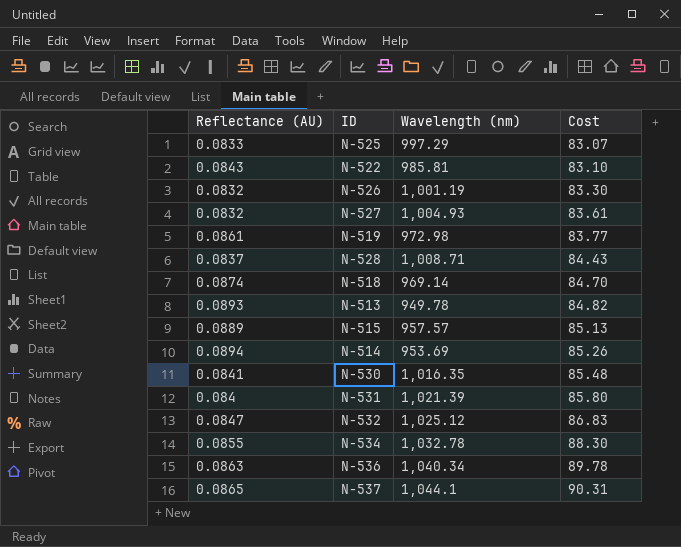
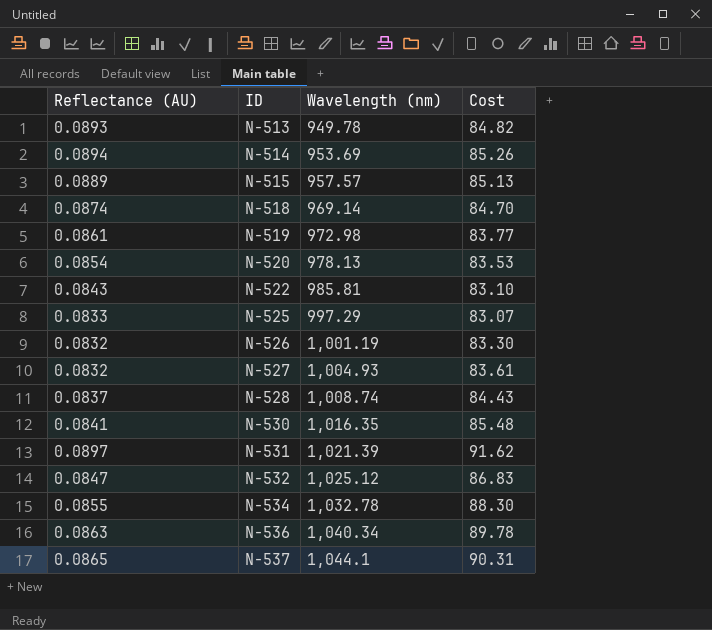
row order: Cost ascending -> ID ascending
row N-520: none -> 0.0854 | 978.13 | 83.53
N-528 | Wavelength (nm): 1,008.71 -> 1,008.74
N-531 | Reflectance (AU): 0.084 -> 0.0897
N-531 | Cost: 85.80 -> 91.62

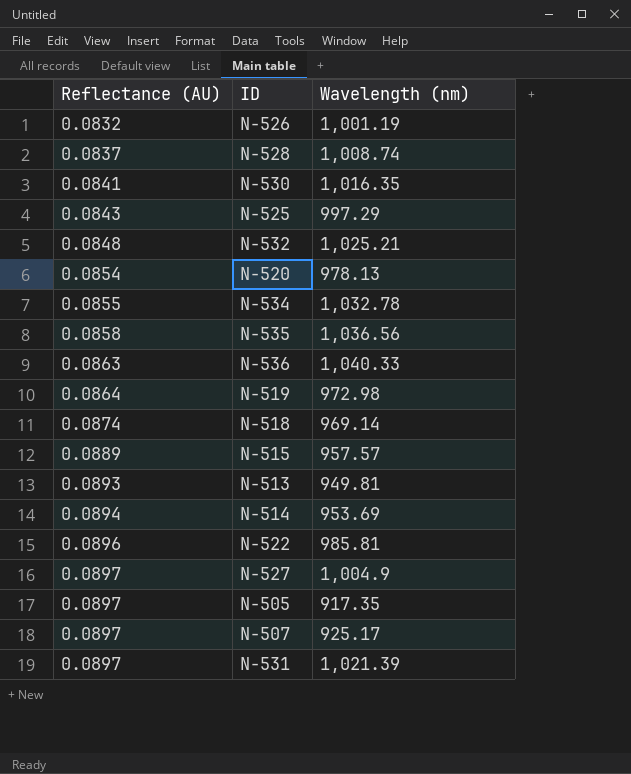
row order: ID ascending -> Reflectance (AU) ascending
column Cost | formula: [Reflectance (AU)] * [Wavelength (nm)] -> none
row N-537: 0.0865 | 1,044.1 | 90.31 -> none
N-525 | Reflectance (AU): 0.0833 -> 0.0843
N-532 | Reflectance (AU): 0.0847 -> 0.0848
N-532 | Wavelength (nm): 1,025.12 -> 1,025.21
row N-535: none -> 0.0858 | 1,036.56
N-536 | Wavelength (nm): 1,040.34 -> 1,040.33
N-519 | Reflectance (AU): 0.0861 -> 0.0864
N-513 | Wavelength (nm): 949.78 -> 949.81
N-522 | Reflectance (AU): 0.0843 -> 0.0896
N-527 | Reflectance (AU): 0.0832 -> 0.0897
N-527 | Wavelength (nm): 1,004.93 -> 1,004.9
row N-505: none -> 0.0897 | 917.35
row N-507: none -> 0.0897 | 925.17

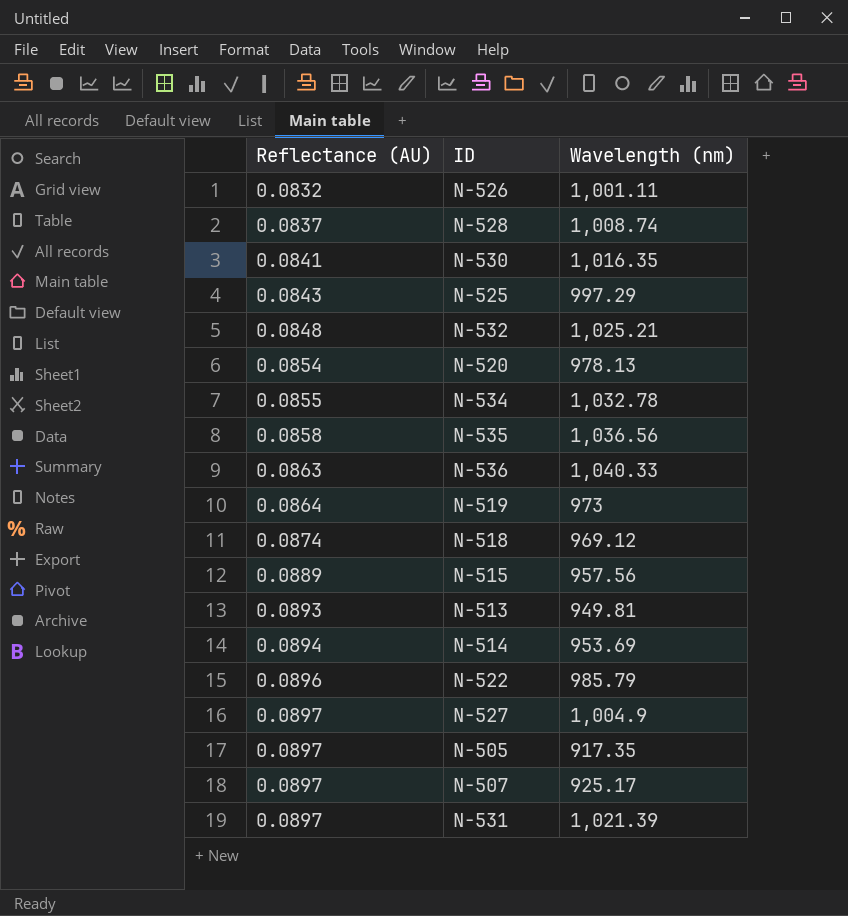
N-526 | Wavelength (nm): 1,001.19 -> 1,001.11
N-519 | Wavelength (nm): 972.98 -> 973
N-518 | Wavelength (nm): 969.14 -> 969.12
N-515 | Wavelength (nm): 957.57 -> 957.56
N-522 | Wavelength (nm): 985.81 -> 985.79

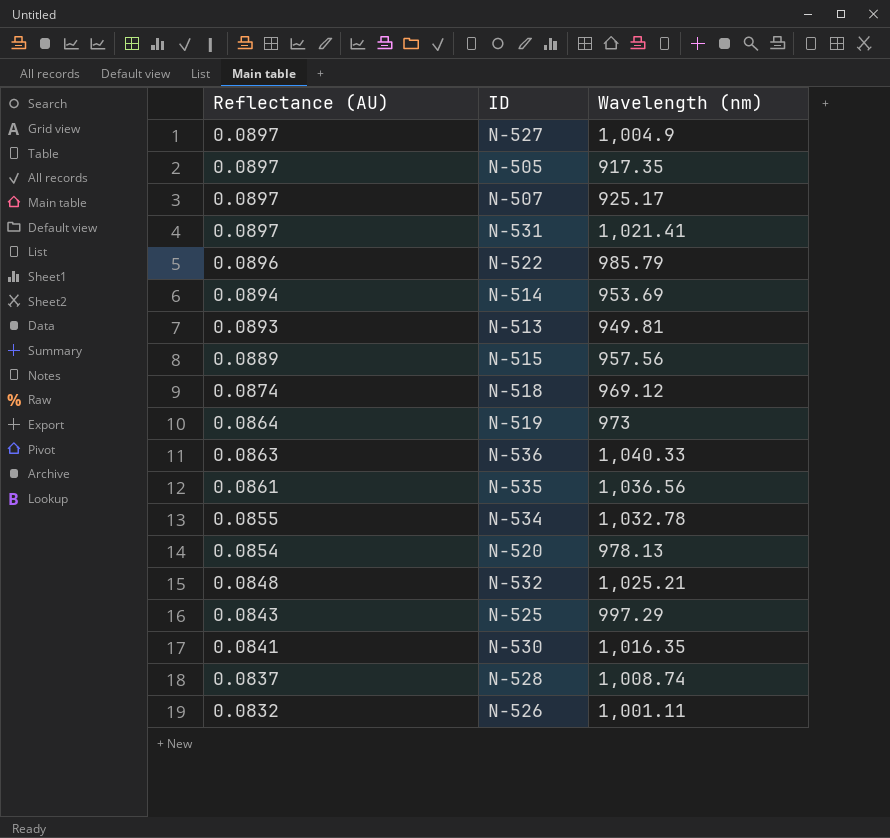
row order: Reflectance (AU) ascending -> Reflectance (AU) descending
N-531 | Wavelength (nm): 1,021.39 -> 1,021.41
N-535 | Reflectance (AU): 0.0858 -> 0.0861

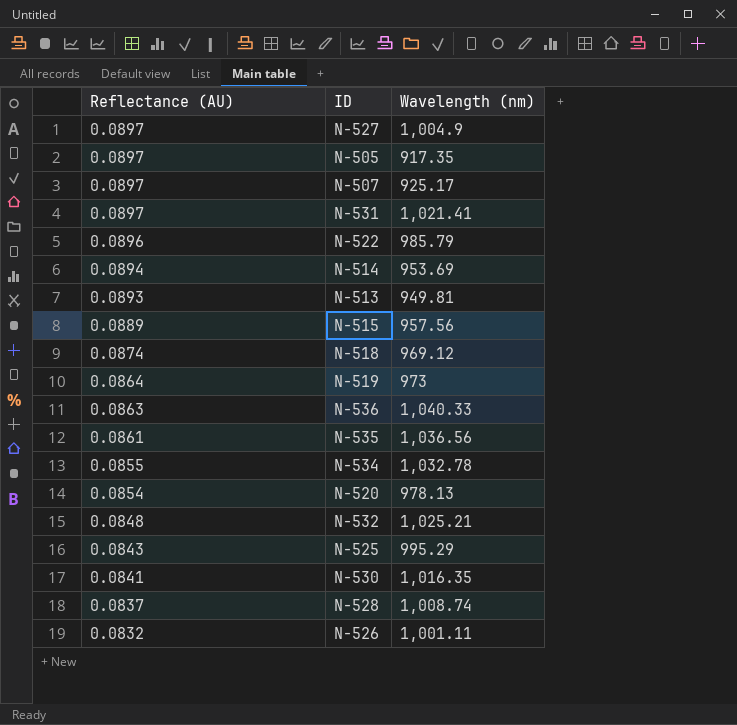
N-525 | Wavelength (nm): 997.29 -> 995.29

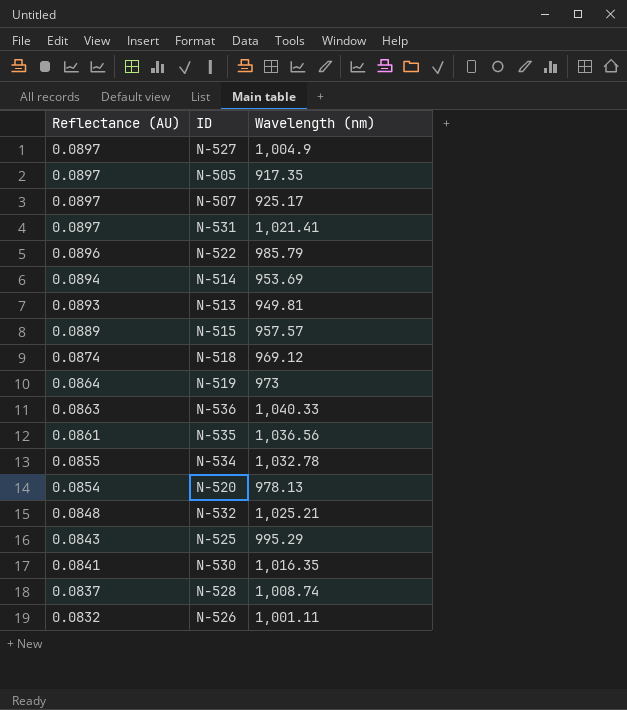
N-515 | Wavelength (nm): 957.56 -> 957.57

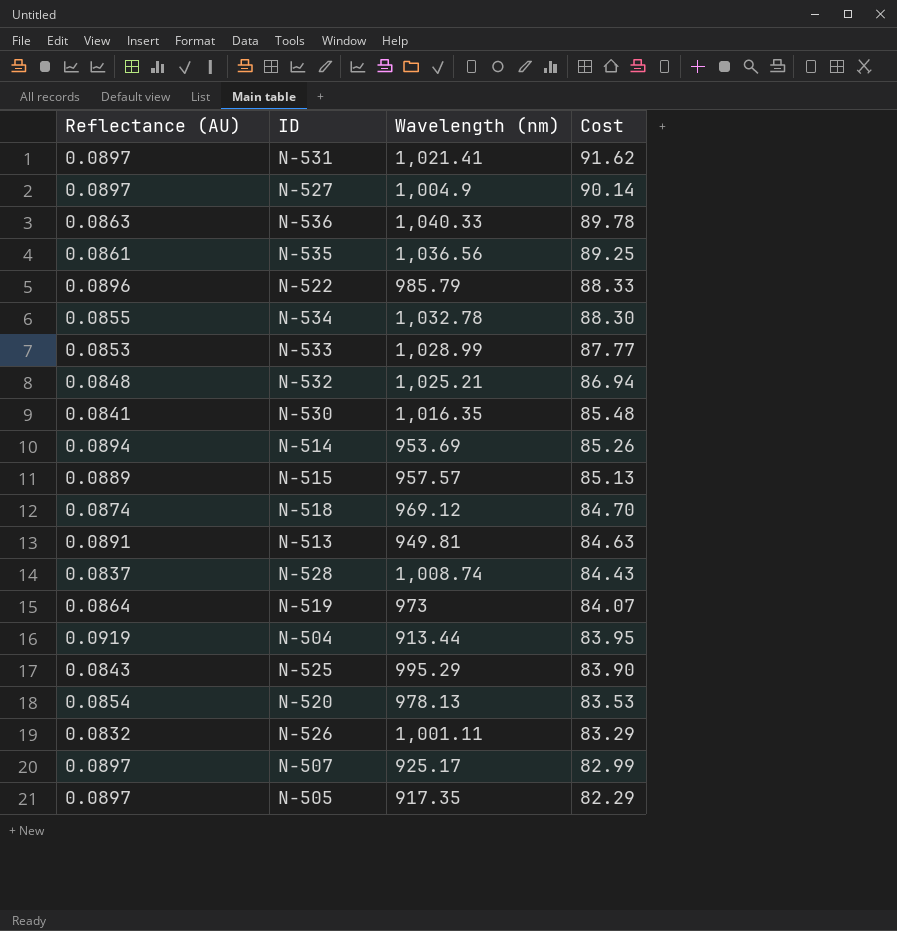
row order: Reflectance (AU) descending -> Cost descending
column Cost | formula: none -> [Reflectance (AU)] * [Wavelength (nm)]
row N-533: none -> 0.0853 | 1,028.99 | 87.77
N-513 | Reflectance (AU): 0.0893 -> 0.0891
row N-504: none -> 0.0919 | 913.44 | 83.95

